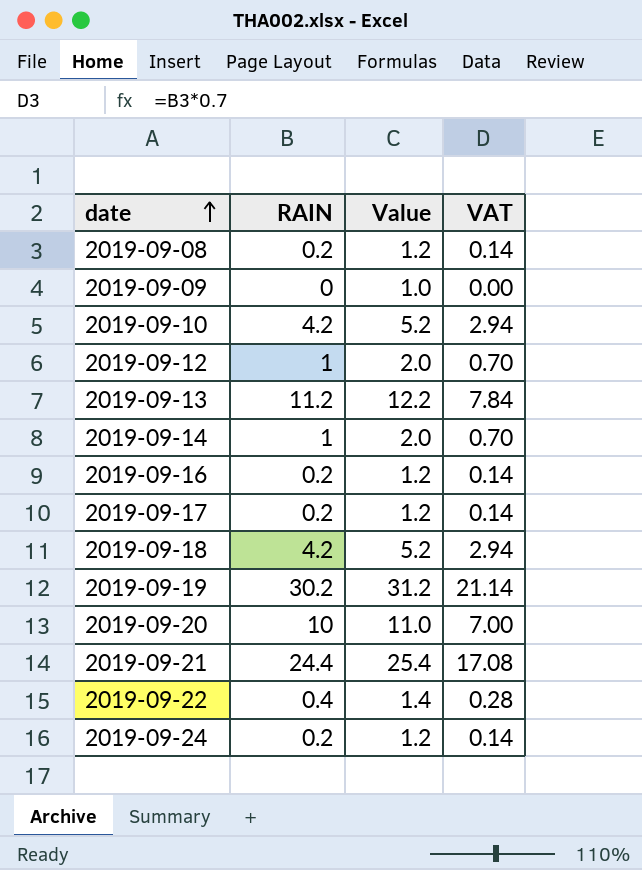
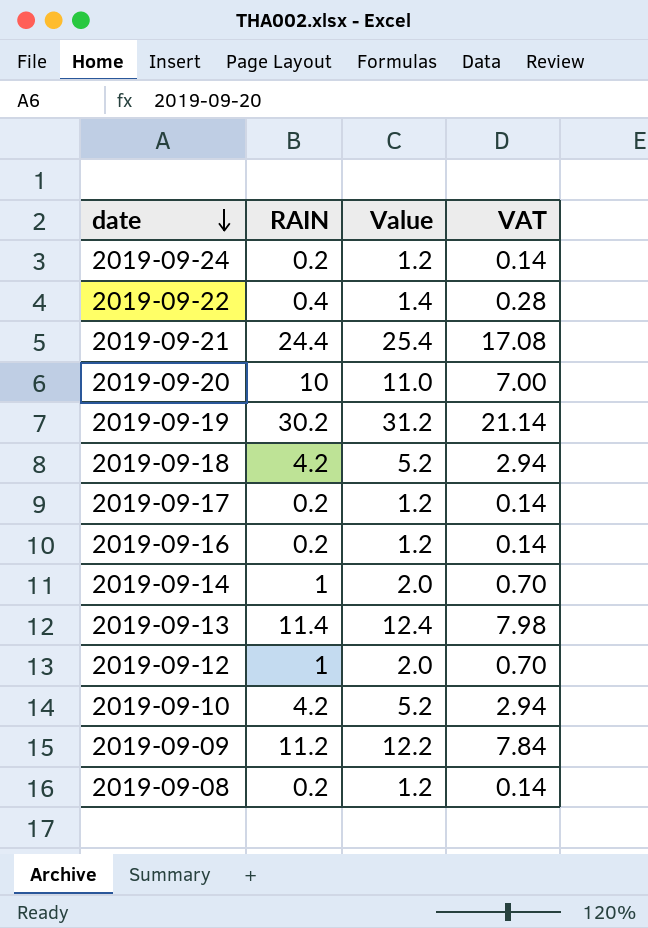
row order: date ascending -> date descending
2019-09-13 | RAIN: 11.2 -> 11.4
2019-09-13 | Value: 12.2 -> 12.4
2019-09-13 | VAT: 7.84 -> 7.98
2019-09-09 | RAIN: 0 -> 11.2
2019-09-09 | Value: 1.0 -> 12.2
2019-09-09 | VAT: 0.00 -> 7.84

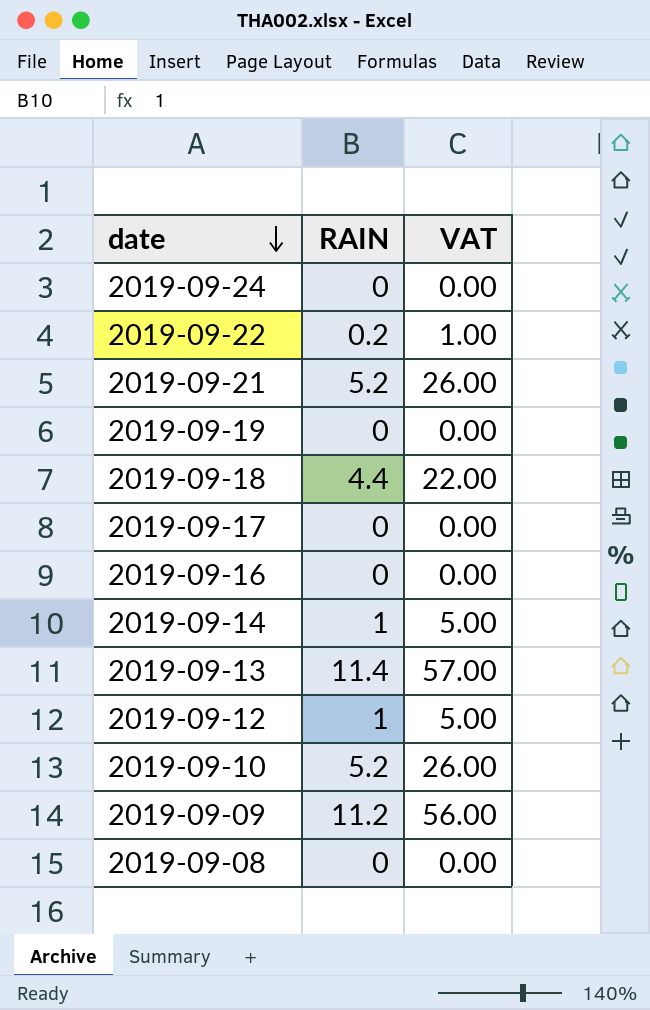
column Value | formula: [RAIN] + 1 -> none
column VAT | formula: [RAIN] * 0.7 -> [RAIN] * 5
row 2019-09-20: 10 | 11.0 | 7.00 -> none
2019-09-24 | RAIN: 0.2 -> 0
2019-09-22 | RAIN: 0.4 -> 0.2
2019-09-21 | RAIN: 24.4 -> 5.2
2019-09-19 | RAIN: 30.2 -> 0
2019-09-18 | RAIN: 4.2 -> 4.4
2019-09-17 | RAIN: 0.2 -> 0
2019-09-16 | RAIN: 0.2 -> 0
2019-09-10 | RAIN: 4.2 -> 5.2
2019-09-08 | RAIN: 0.2 -> 0

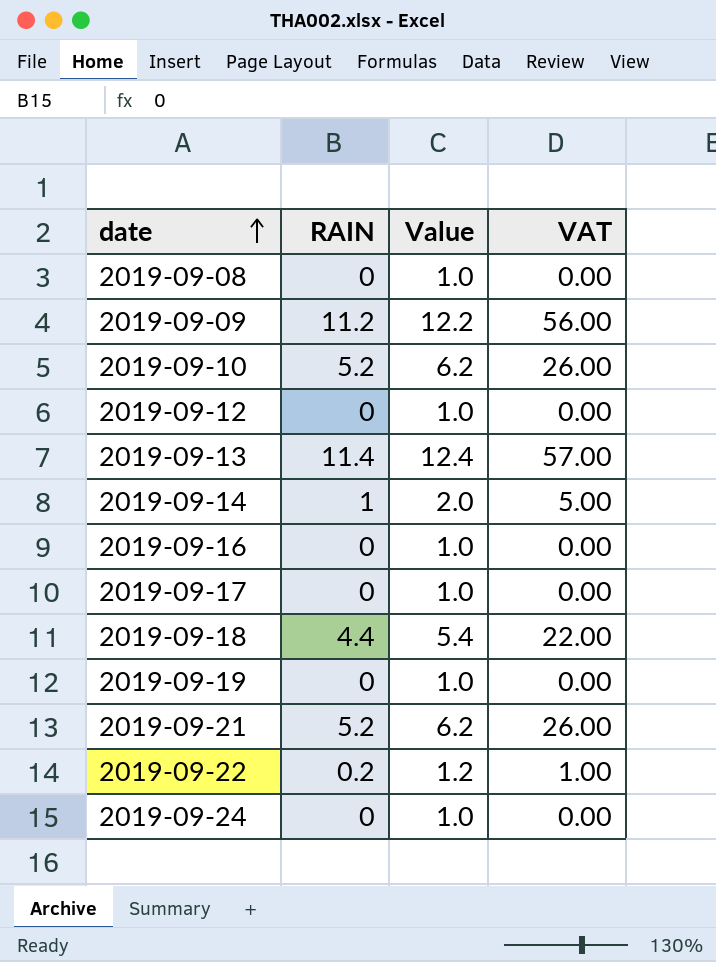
row order: date descending -> date ascending
column Value | formula: none -> [RAIN] + 1
2019-09-12 | RAIN: 1 -> 0
2019-09-12 | VAT: 5.00 -> 0.00

